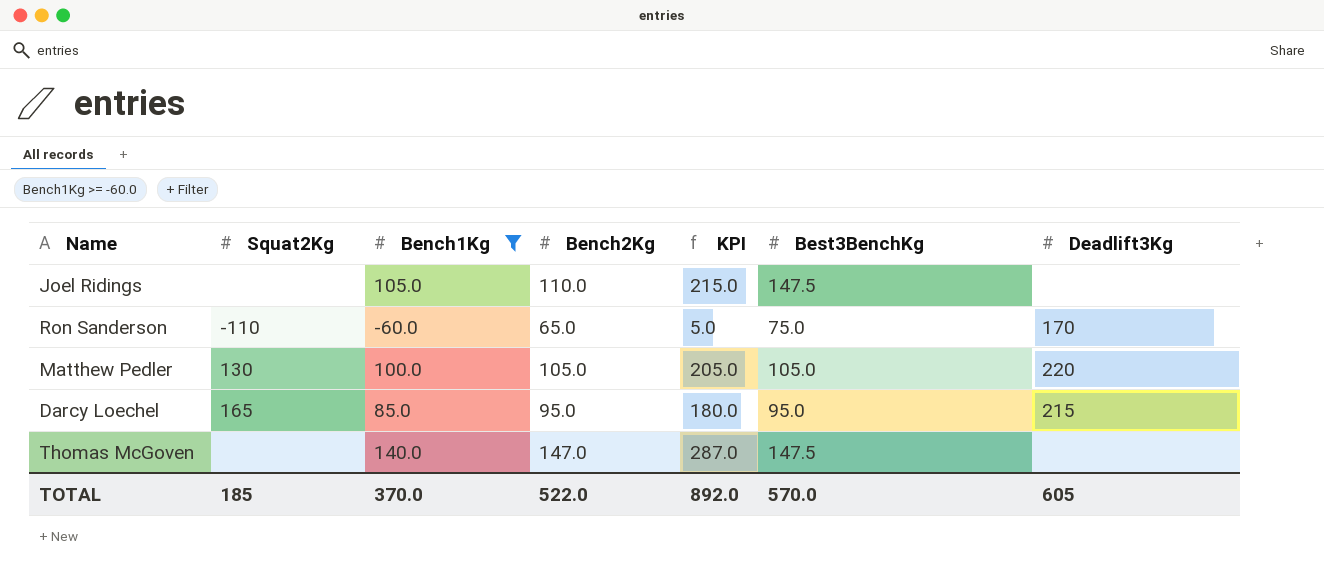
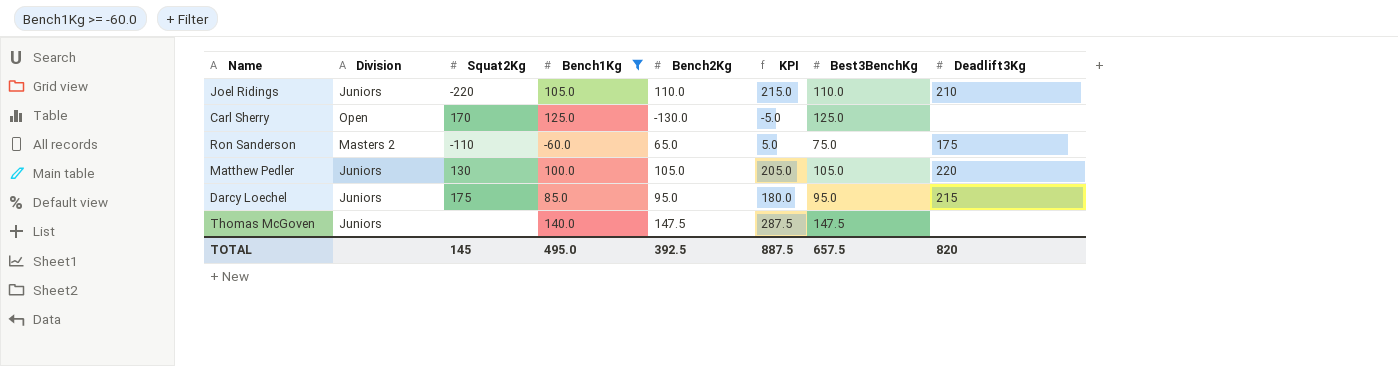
column Division | position: none -> 2
Joel Ridings | Squat2Kg: none -> -220
Joel Ridings | Best3BenchKg: 147.5 -> 110.0
Joel Ridings | Deadlift3Kg: none -> 210
row Carl Sherry: none -> Open | 170 | 125.0 | -130.0 | -5.0 | 125.0 | none
Ron Sanderson | Deadlift3Kg: 170 -> 175
Darcy Loechel | Squat2Kg: 165 -> 175
Thomas McGoven | Bench2Kg: 147.0 -> 147.5
Thomas McGoven | KPI: 287.0 -> 287.5
TOTAL | Squat2Kg: 185 -> 145
TOTAL | Bench1Kg: 370.0 -> 495.0
TOTAL | Bench2Kg: 522.0 -> 392.5
TOTAL | KPI: 892.0 -> 887.5
TOTAL | Best3BenchKg: 570.0 -> 657.5
TOTAL | Deadlift3Kg: 605 -> 820

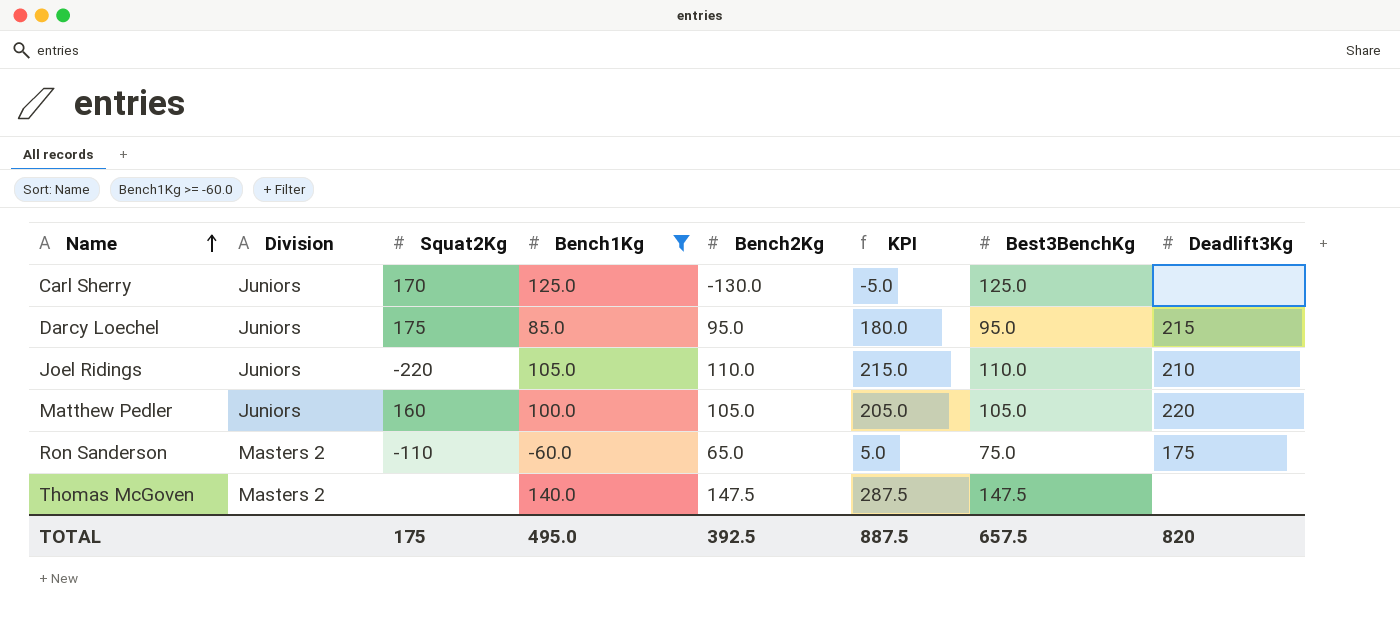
row order: none -> Name ascending
Carl Sherry | Division: Open -> Juniors
Matthew Pedler | Squat2Kg: 130 -> 160
Thomas McGoven | Division: Juniors -> Masters 2
TOTAL | Squat2Kg: 145 -> 175

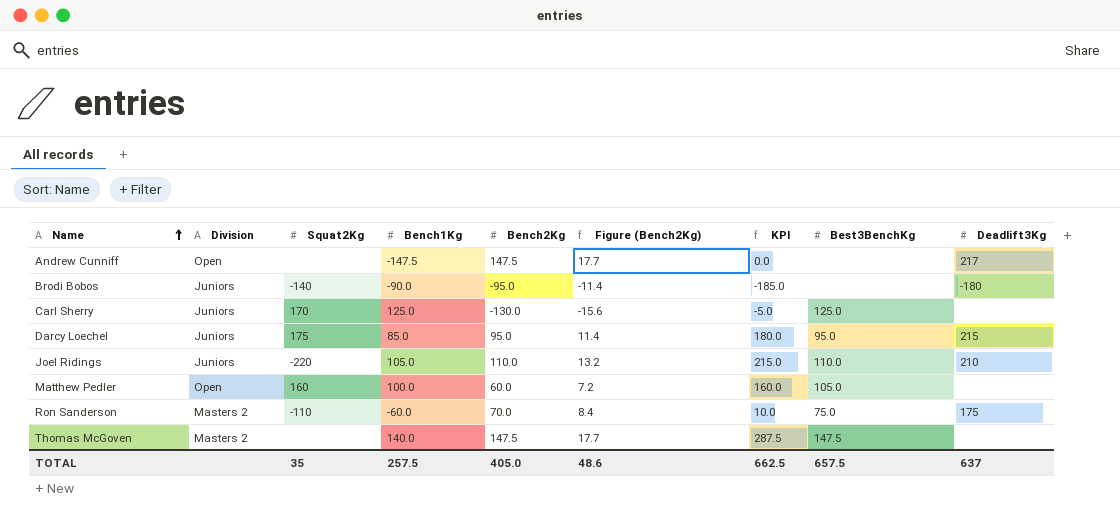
filter: Bench1Kg >= -60.0 -> none
column Figure (Bench2Kg) | formula: none -> [Bench2Kg] * 0.12
Matthew Pedler | Division: Juniors -> Open
Matthew Pedler | Bench2Kg: 105.0 -> 60.0
Matthew Pedler | KPI: 205.0 -> 160.0
Matthew Pedler | Deadlift3Kg: 220 -> none
Ron Sanderson | Bench2Kg: 65.0 -> 70.0
Ron Sanderson | KPI: 5.0 -> 10.0
TOTAL | Squat2Kg: 175 -> 35
TOTAL | Bench1Kg: 495.0 -> 257.5
TOTAL | Bench2Kg: 392.5 -> 405.0
TOTAL | KPI: 887.5 -> 662.5
TOTAL | Deadlift3Kg: 820 -> 637

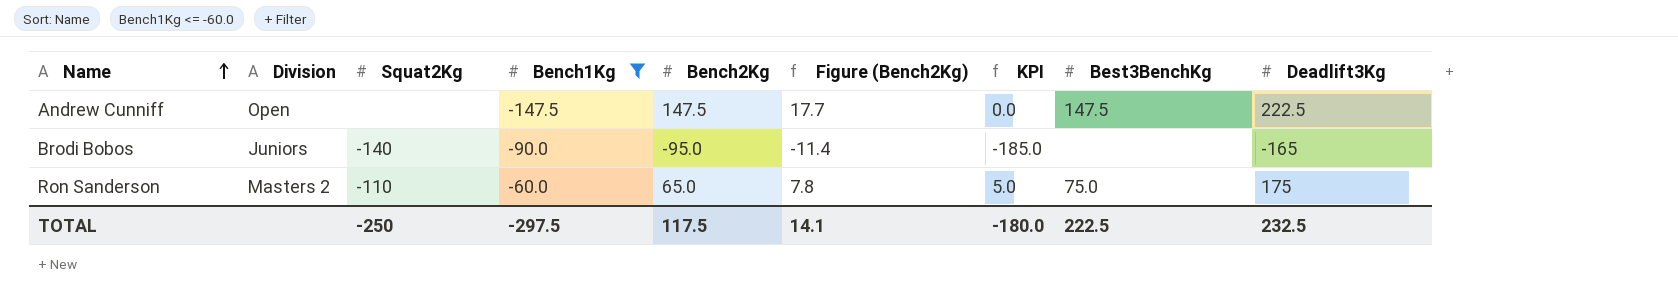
filter: none -> Bench1Kg <= -60.0
Andrew Cunniff | Best3BenchKg: none -> 147.5
Andrew Cunniff | Deadlift3Kg: 217 -> 222.5
Brodi Bobos | Deadlift3Kg: -180 -> -165
Ron Sanderson | Bench2Kg: 70.0 -> 65.0
Ron Sanderson | Figure (Bench2Kg): 8.4 -> 7.8
Ron Sanderson | KPI: 10.0 -> 5.0
TOTAL | Squat2Kg: 35 -> -250
TOTAL | Bench1Kg: 257.5 -> -297.5
TOTAL | Bench2Kg: 405.0 -> 117.5
TOTAL | Figure (Bench2Kg): 48.6 -> 14.1
TOTAL | KPI: 662.5 -> -180.0
TOTAL | Best3BenchKg: 657.5 -> 222.5
TOTAL | Deadlift3Kg: 637 -> 232.5

